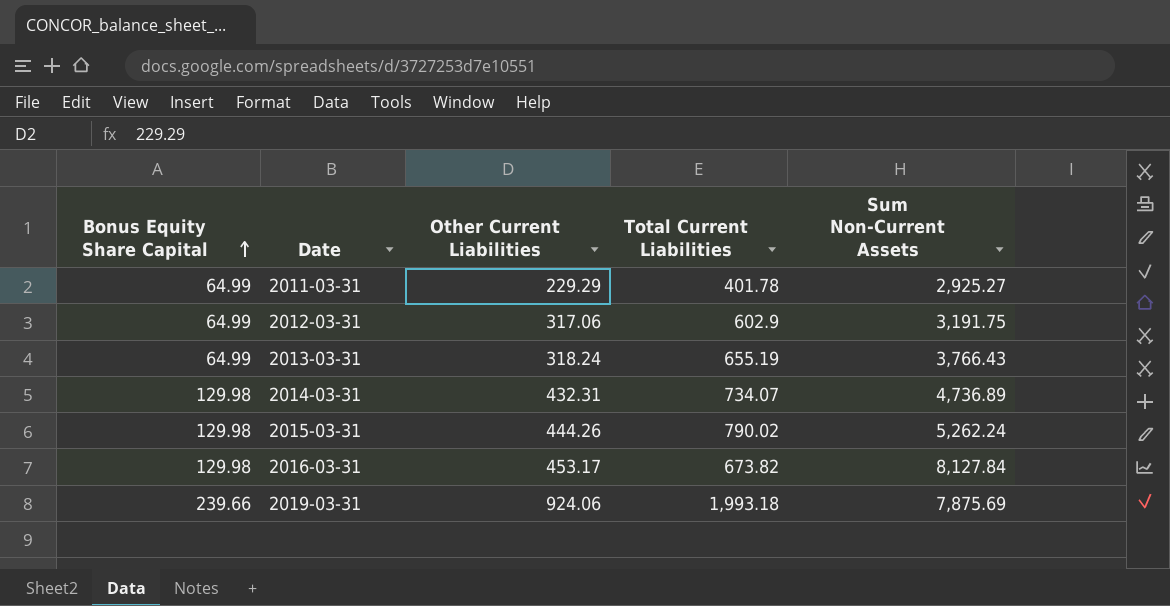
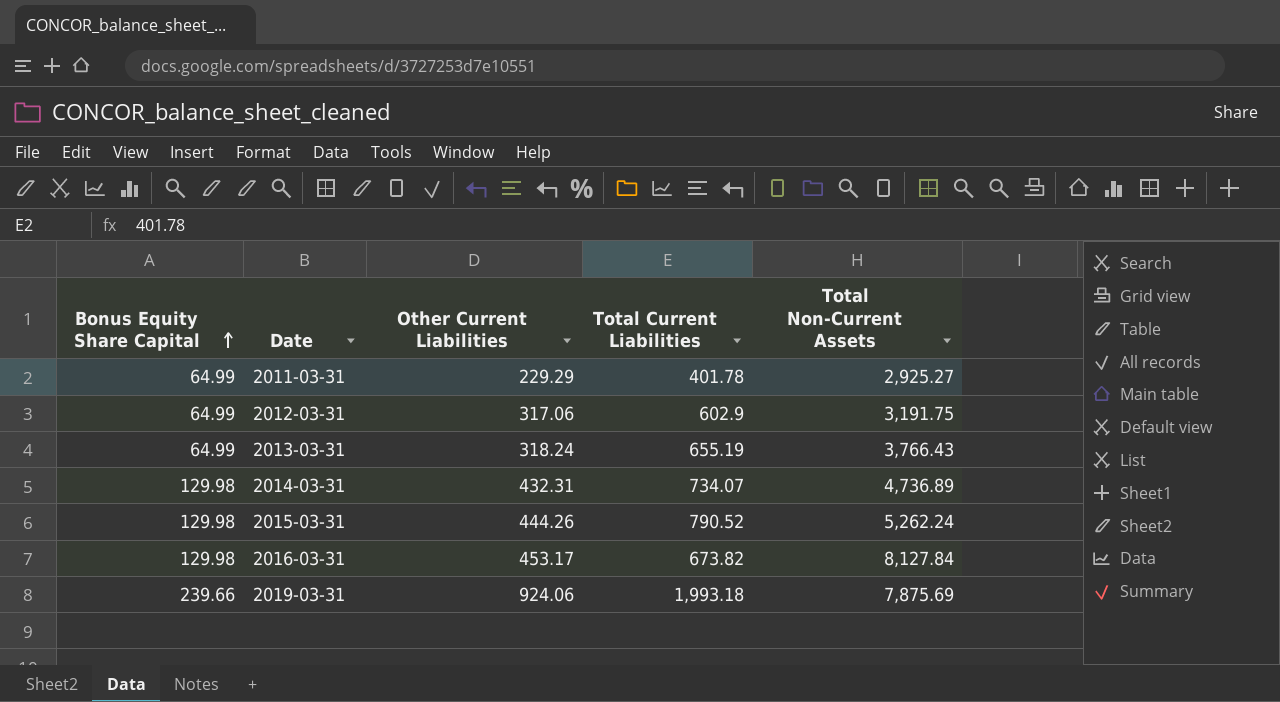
column name: Sum Non-Current Assets -> Total Non-Current Assets
2015-03-31 | Total Current Liabilities: 790.02 -> 790.52

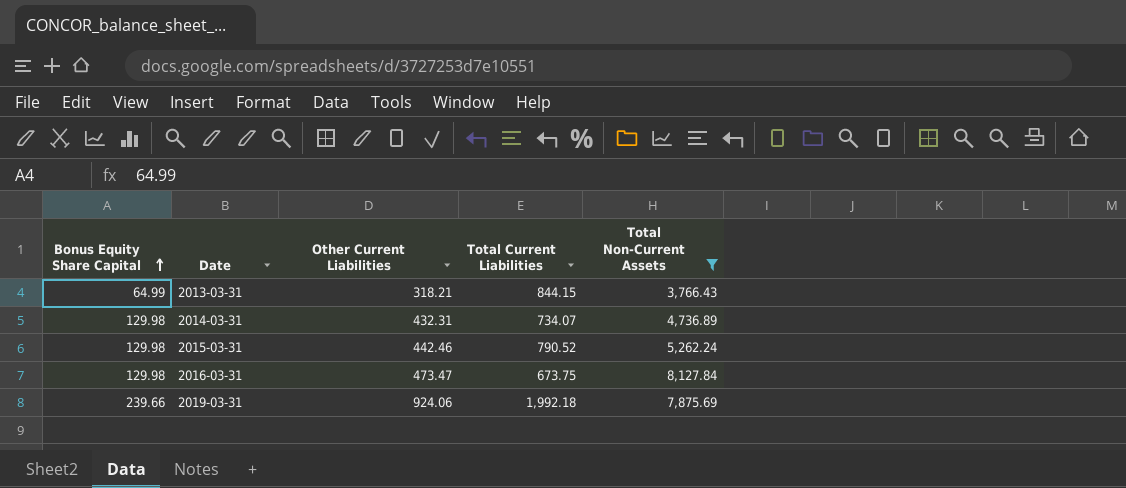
filter: none -> Total Non-Current Assets >= 3,766.43
2013-03-31 | Other Current Liabilities: 318.24 -> 318.21
2013-03-31 | Total Current Liabilities: 655.19 -> 844.15
2015-03-31 | Other Current Liabilities: 444.26 -> 442.46
2016-03-31 | Other Current Liabilities: 453.17 -> 473.47
2016-03-31 | Total Current Liabilities: 673.82 -> 673.75
2019-03-31 | Total Current Liabilities: 1,993.18 -> 1,992.18

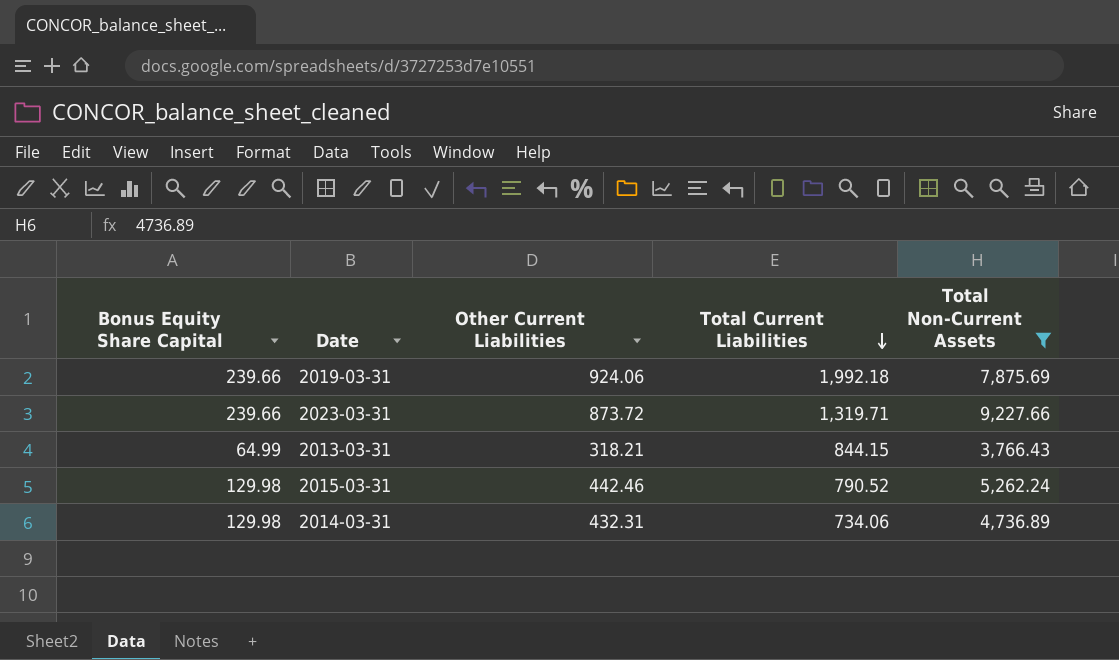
row order: Bonus Equity Share Capital ascending -> Total Current Liabilities descending
row 2016-03-31: 129.98 | 473.47 | 673.75 | 8,127.84 -> none
row 2023-03-31: none -> 239.66 | 873.72 | 1,319.71 | 9,227.66
2014-03-31 | Total Current Liabilities: 734.07 -> 734.06

